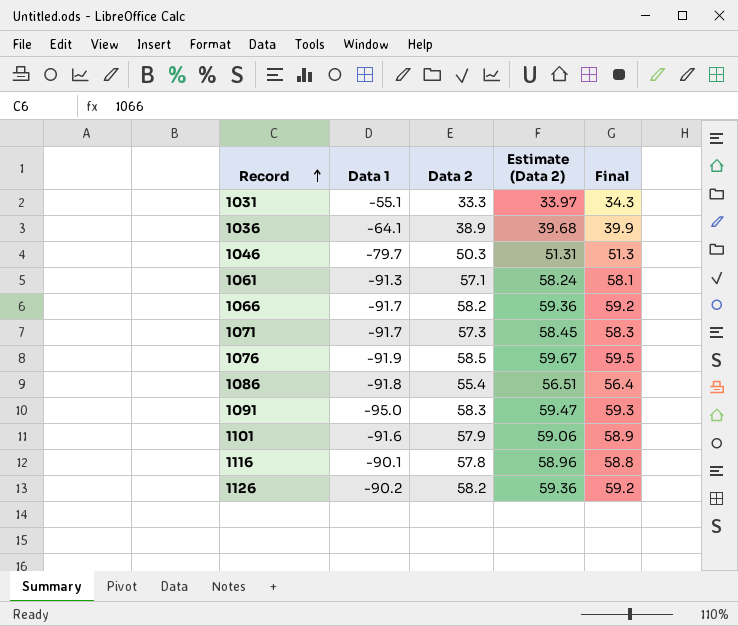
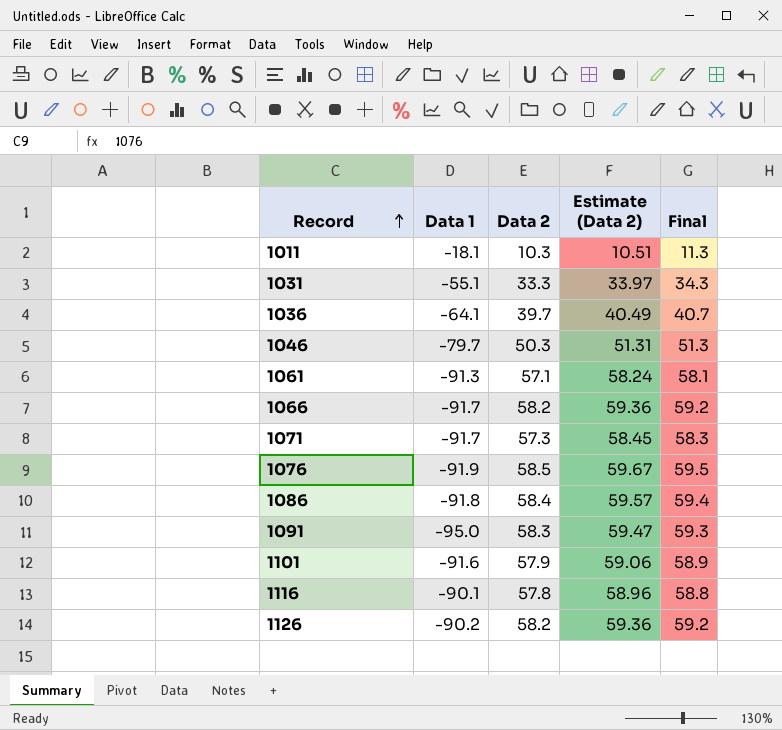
row 1011: none -> -18.1 | 10.3 | 10.51 | 11.3
1036 | Data 2: 38.9 -> 39.7
1036 | Estimate (Data 2): 39.68 -> 40.49
1036 | Final: 39.9 -> 40.7
1086 | Data 2: 55.4 -> 58.4
1086 | Estimate (Data 2): 56.51 -> 59.57
1086 | Final: 56.4 -> 59.4

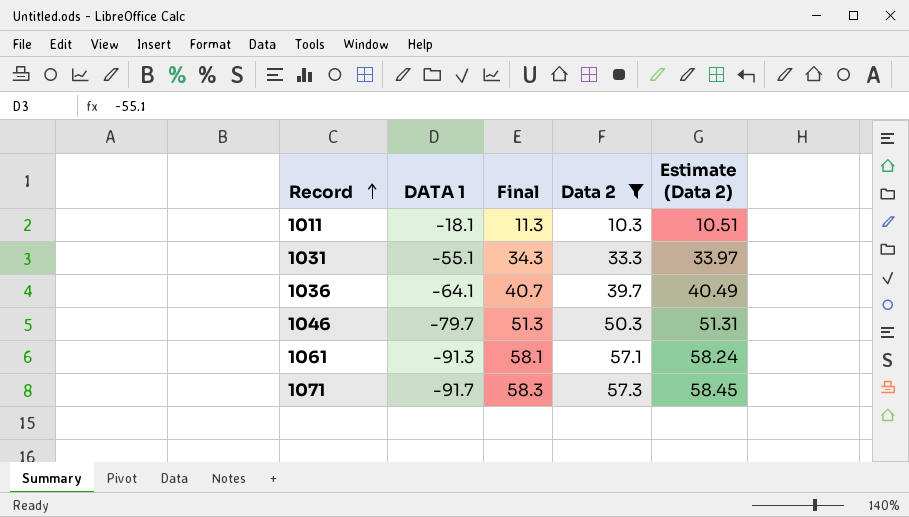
filter: none -> Data 2 <= 57.3
column name: Data 1 -> DATA 1
column Final | position: 5 -> 3

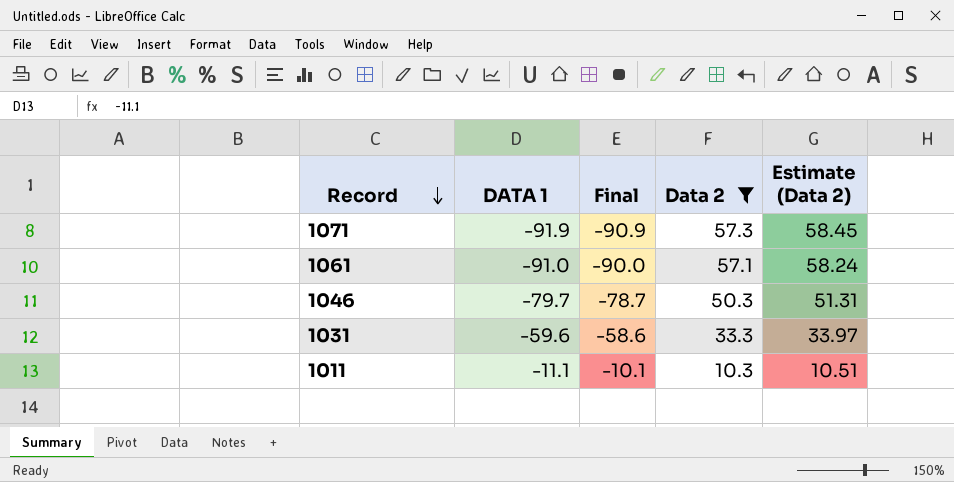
row order: Record ascending -> Record descending
column Final | formula: [Data 2] + 1 -> [DATA 1] + 1
row 1036: -64.1 | 40.7 | 39.7 | 40.49 -> none
1071 | DATA 1: -91.7 -> -91.9
1061 | DATA 1: -91.3 -> -91.0
1031 | DATA 1: -55.1 -> -59.6
1011 | DATA 1: -18.1 -> -11.1

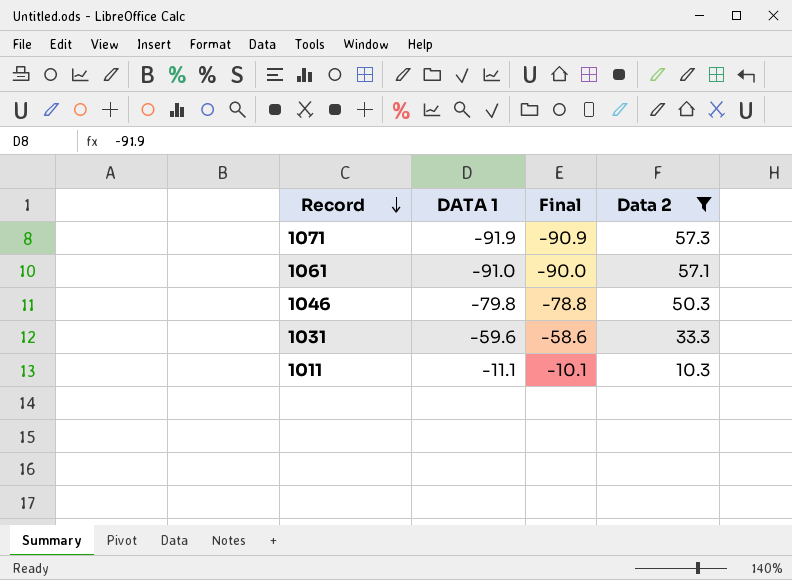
column Estimate (Data 2) | formula: [Data 2] * 1.02 -> none
1046 | DATA 1: -79.7 -> -79.8
1046 | Final: -78.7 -> -78.8

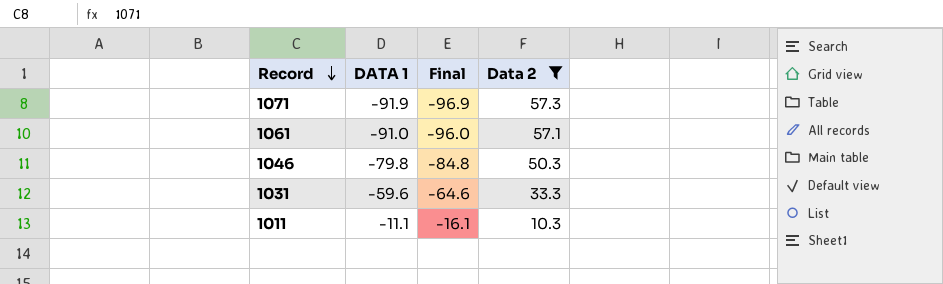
column Final | formula: [DATA 1] + 1 -> [DATA 1] - 5

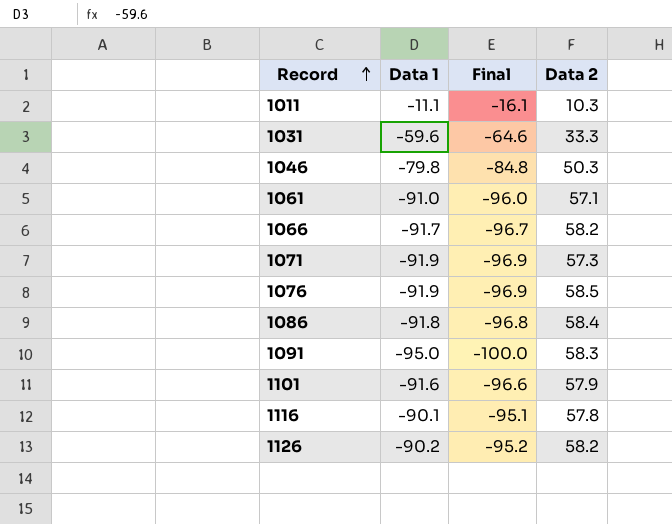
filter: Data 2 <= 57.3 -> none
row order: Record descending -> Record ascending
column name: DATA 1 -> Data 1

